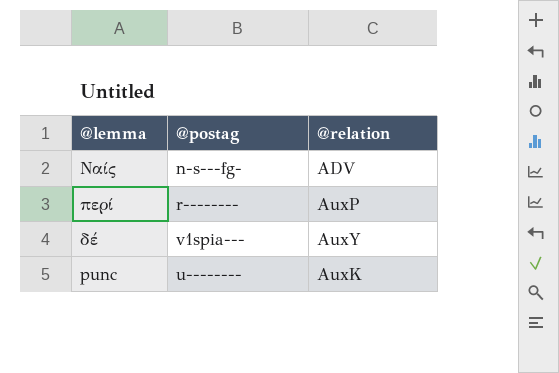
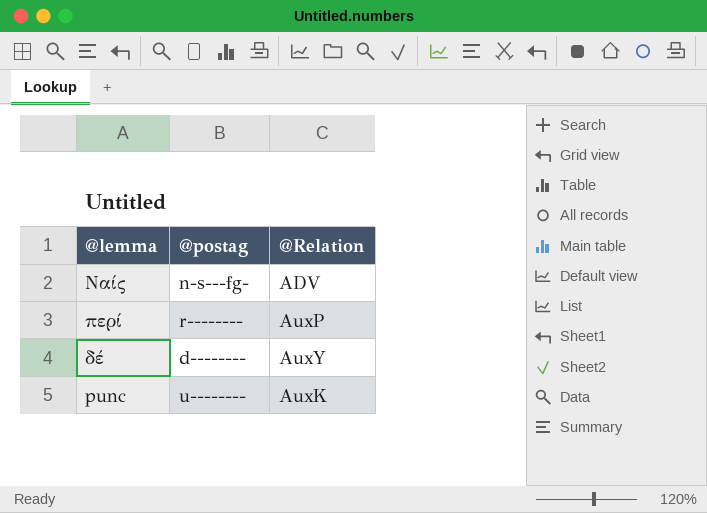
column name: @relation -> @Relation
δέ | @postag: v1spia--- -> d--------

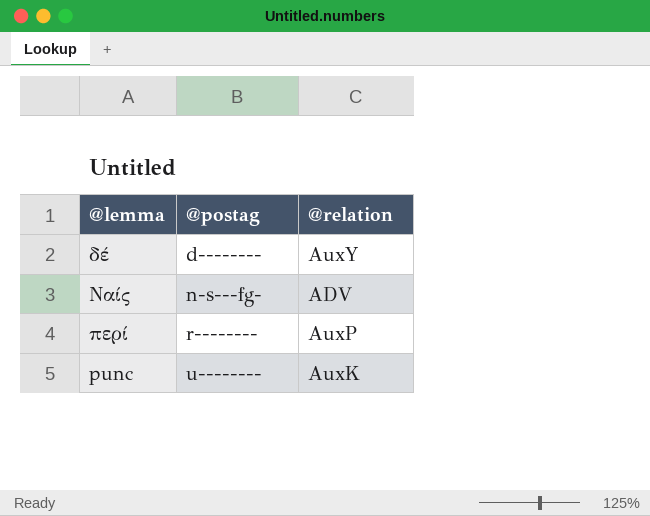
row order: none -> @postag ascending
column name: @Relation -> @relation

